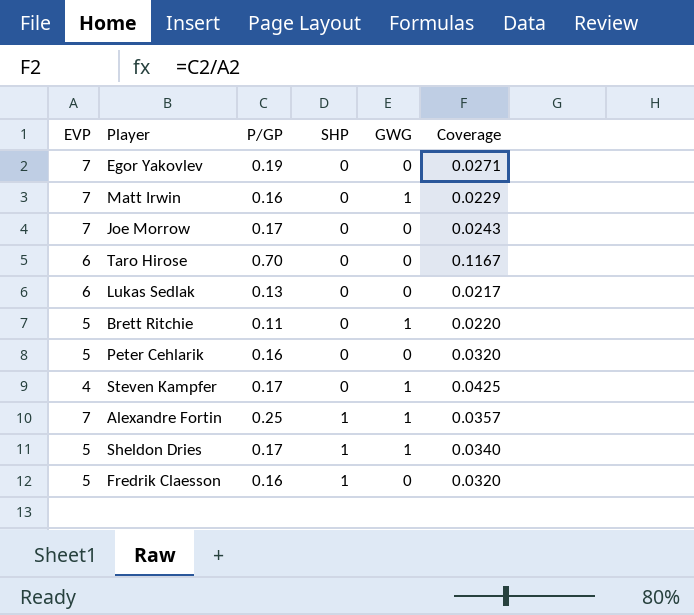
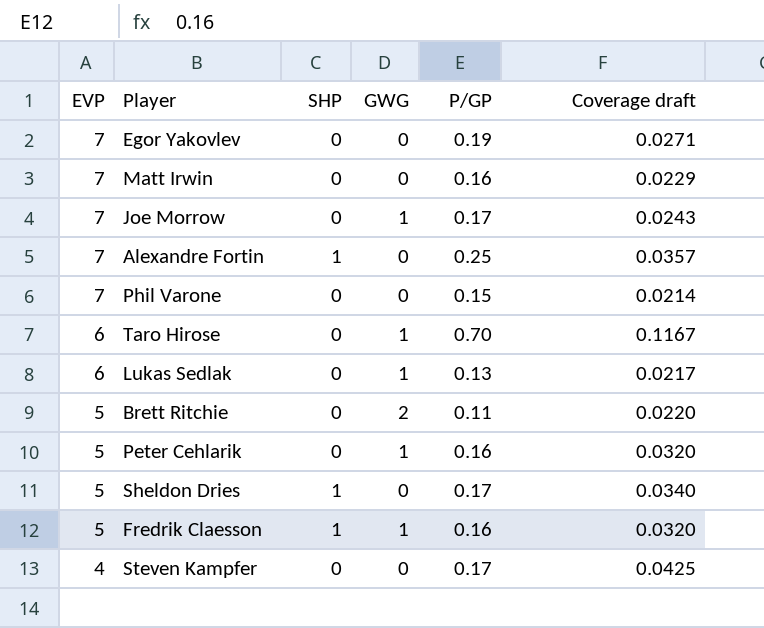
row order: SHP ascending -> EVP descending
column P/GP | position: 3 -> 5
column name: Coverage -> Coverage draft
Matt Irwin | GWG: 1 -> 0
Joe Morrow | GWG: 0 -> 1
Alexandre Fortin | GWG: 1 -> 0
row Phil Varone: none -> 7 | 0 | 0 | 0.15 | 0.0214
Taro Hirose | GWG: 0 -> 1
Lukas Sedlak | GWG: 0 -> 1
Brett Ritchie | GWG: 1 -> 2
Peter Cehlarik | GWG: 0 -> 1
Sheldon Dries | GWG: 1 -> 0
Fredrik Claesson | GWG: 0 -> 1
Steven Kampfer | GWG: 1 -> 0

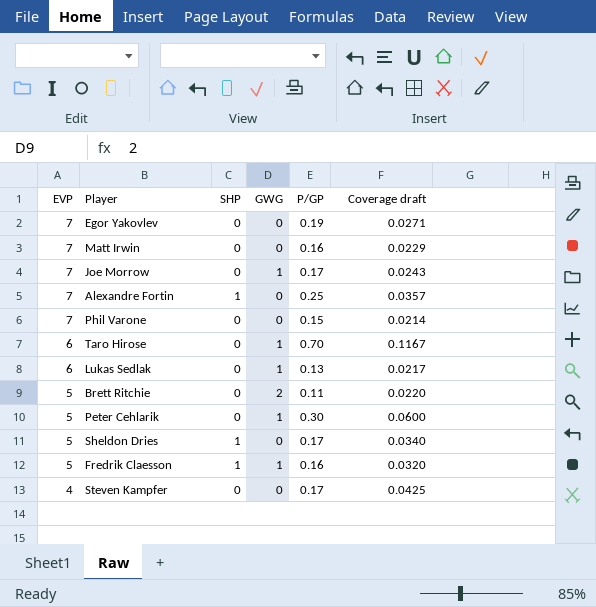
Peter Cehlarik | P/GP: 0.16 -> 0.30
Peter Cehlarik | Coverage draft: 0.0320 -> 0.0600

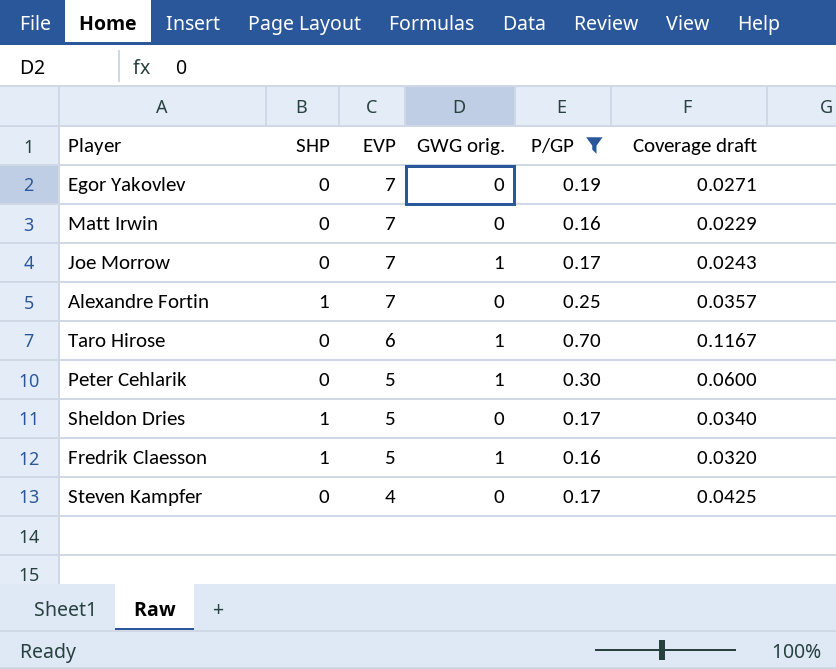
filter: none -> P/GP >= 0.16
column EVP | position: 1 -> 3
column name: GWG -> GWG orig.

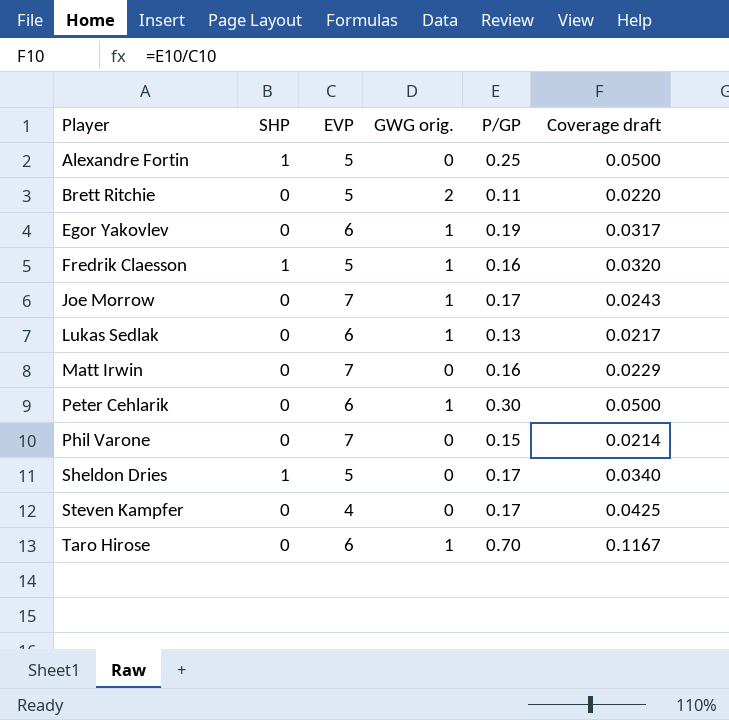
filter: P/GP >= 0.16 -> none
row order: EVP descending -> Player ascending
Alexandre Fortin | EVP: 7 -> 5
Alexandre Fortin | Coverage draft: 0.0357 -> 0.0500
Egor Yakovlev | EVP: 7 -> 6
Egor Yakovlev | GWG orig.: 0 -> 1
Egor Yakovlev | Coverage draft: 0.0271 -> 0.0317
Peter Cehlarik | EVP: 5 -> 6
Peter Cehlarik | Coverage draft: 0.0600 -> 0.0500

